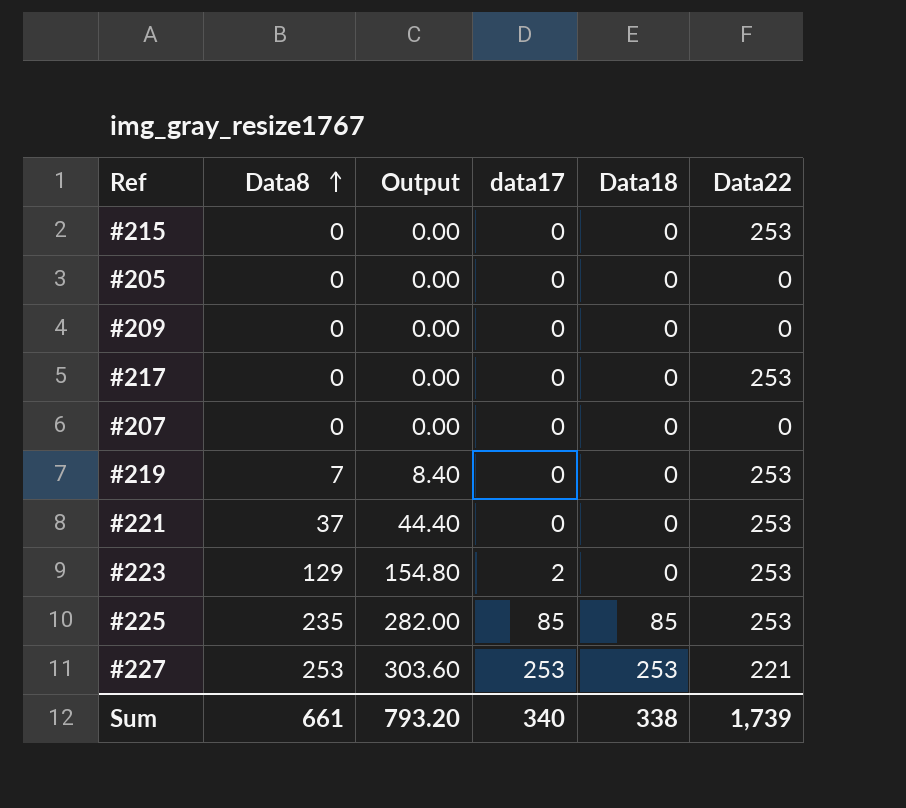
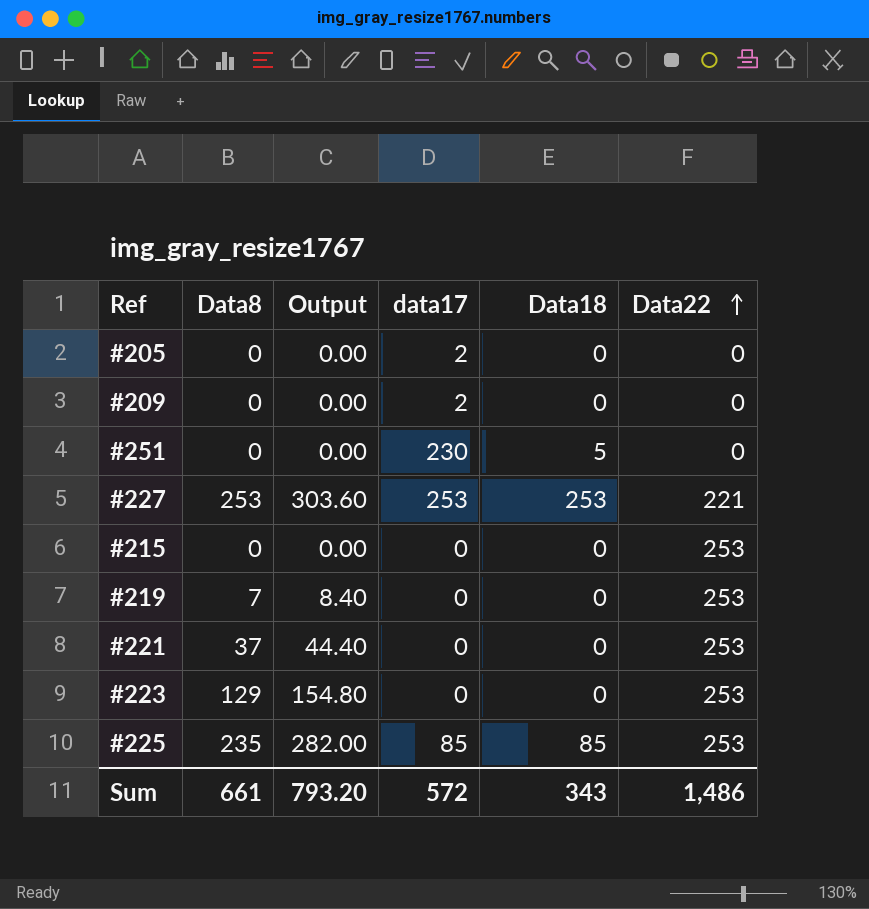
row order: Data8 ascending -> Data22 ascending
row #217: 0 | 0.00 | 0 | 0 | 253 -> none
row #207: 0 | 0.00 | 0 | 0 | 0 -> none
#205 | data17: 0 -> 2
#209 | data17: 0 -> 2
row #251: none -> 0 | 0.00 | 230 | 5 | 0
#223 | data17: 2 -> 0
Sum | data17: 340 -> 572
Sum | Data18: 338 -> 343
Sum | Data22: 1,739 -> 1,486

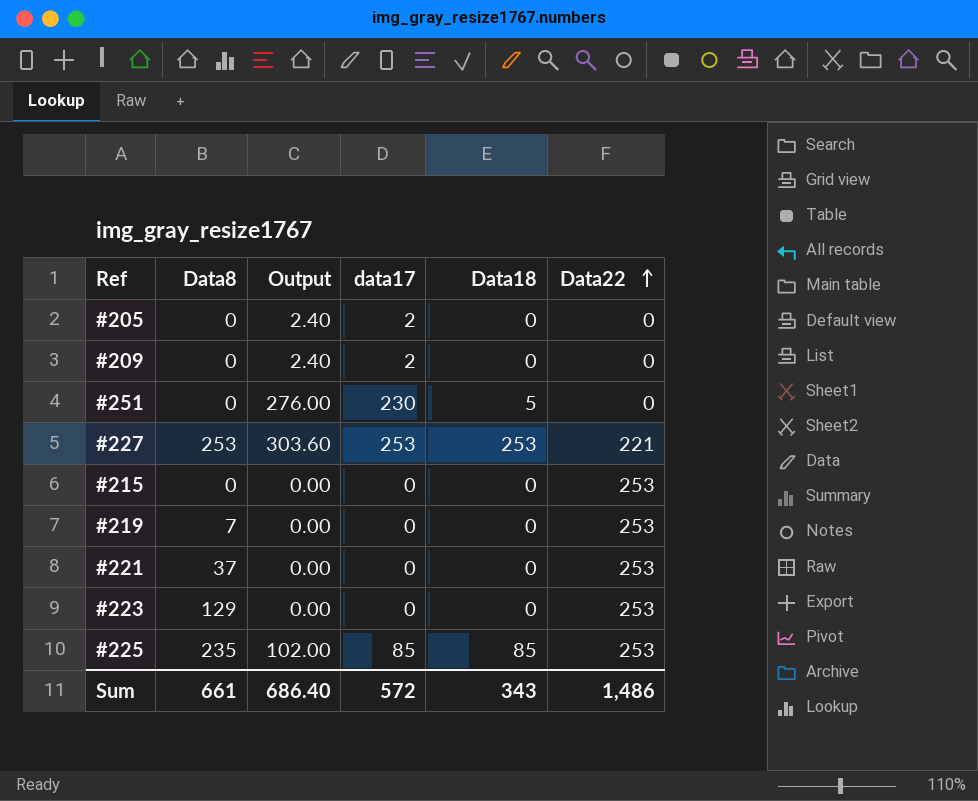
column Output | formula: [Data8] * 1.2 -> [data17] * 1.2
Sum | Output: 793.20 -> 686.40

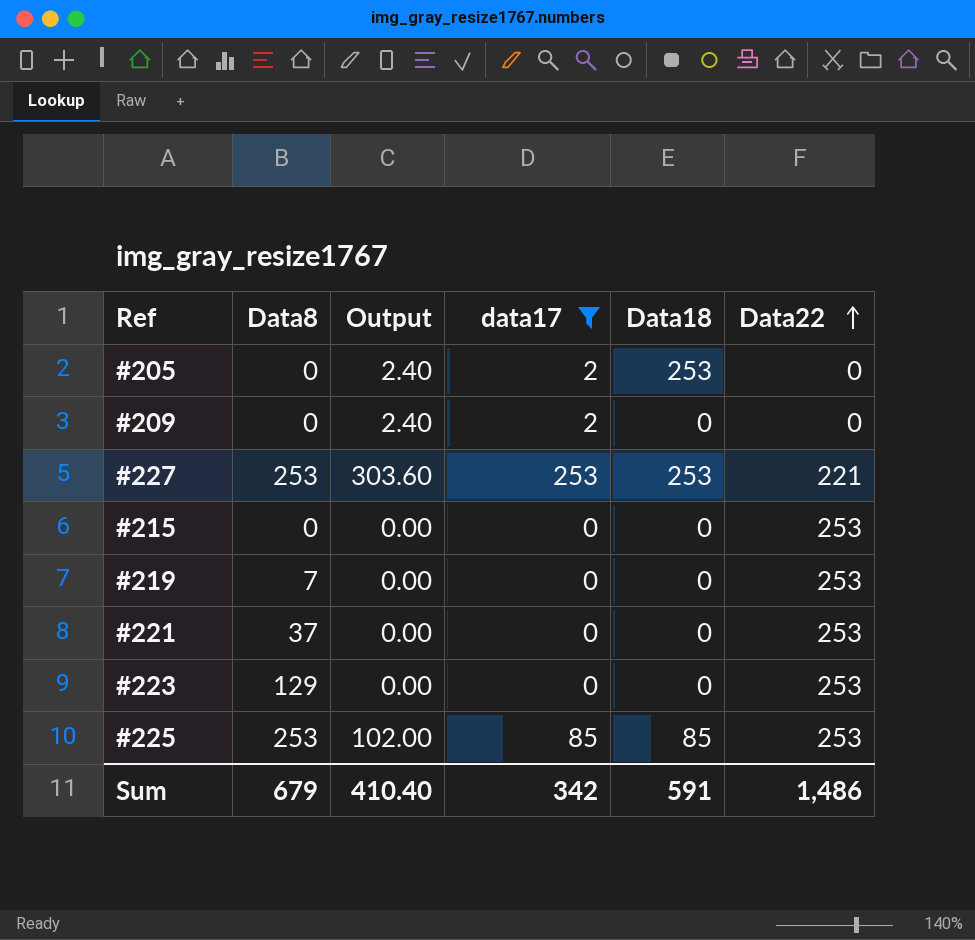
filter: none -> data17 != 230
#205 | Data18: 0 -> 253
#225 | Data8: 235 -> 253
Sum | Data8: 661 -> 679
Sum | Output: 686.40 -> 410.40
Sum | data17: 572 -> 342
Sum | Data18: 343 -> 591

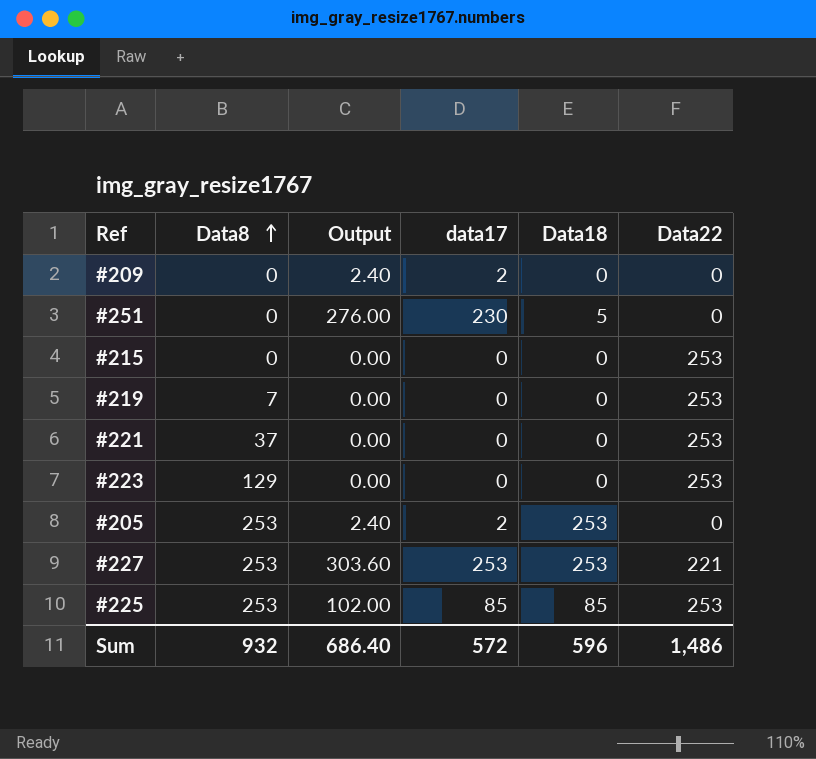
filter: data17 != 230 -> none
row order: Data22 ascending -> Data8 ascending
#205 | Data8: 0 -> 253
Sum | Data8: 679 -> 932
Sum | Output: 410.40 -> 686.40
Sum | data17: 342 -> 572
Sum | Data18: 591 -> 596

